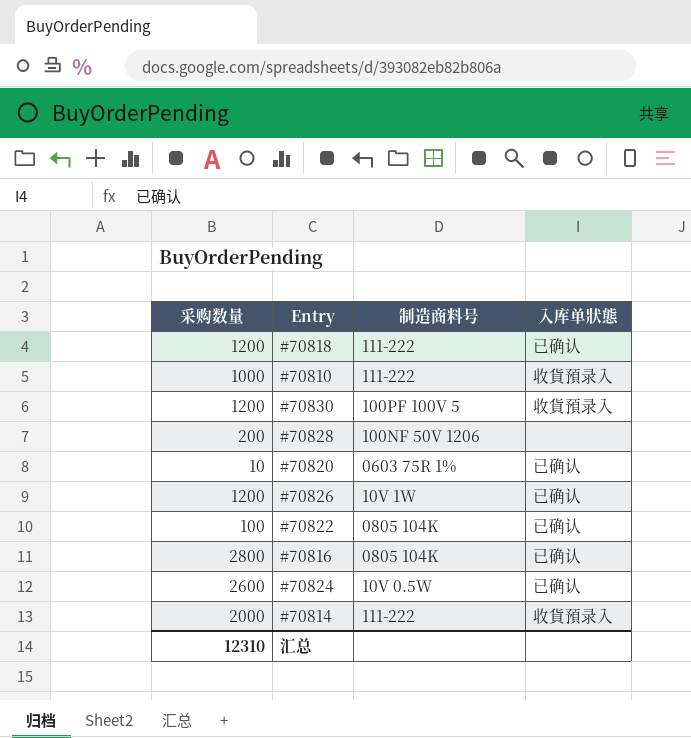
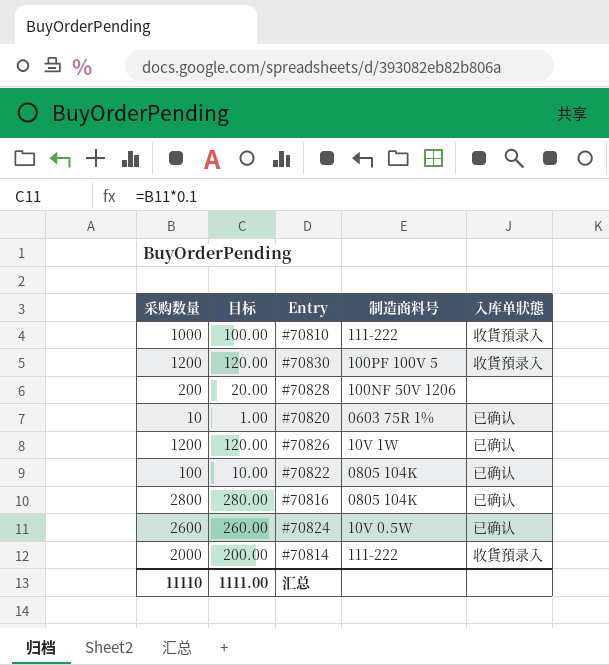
column 目标 | formula: none -> [采购数量] * 0.1
row #70818: 1200 | 111-222 | 已确认 -> none
汇总 | 采购数量: 12310 -> 11110

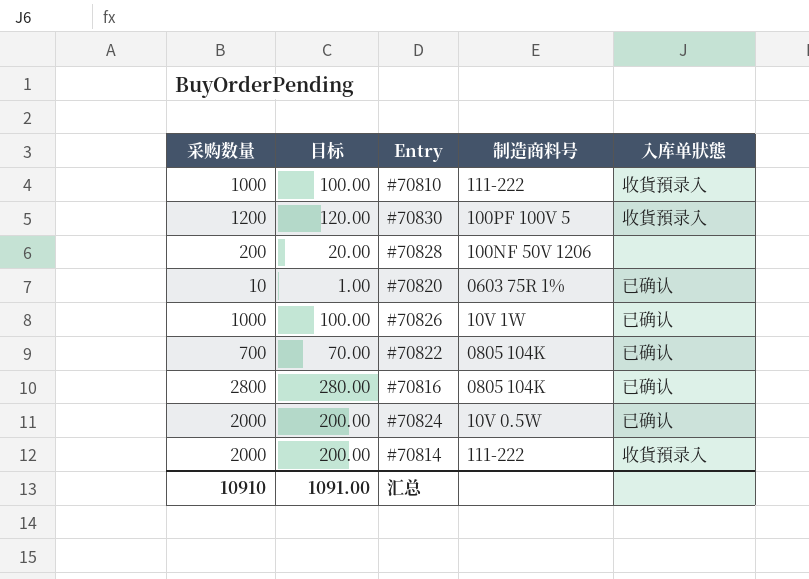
#70826 | 采购数量: 1200 -> 1000
#70826 | 目标: 120.00 -> 100.00
#70822 | 采购数量: 100 -> 700
#70822 | 目标: 10.00 -> 70.00
#70824 | 采购数量: 2600 -> 2000
#70824 | 目标: 260.00 -> 200.00
汇总 | 采购数量: 11110 -> 10910
汇总 | 目标: 1111.00 -> 1091.00

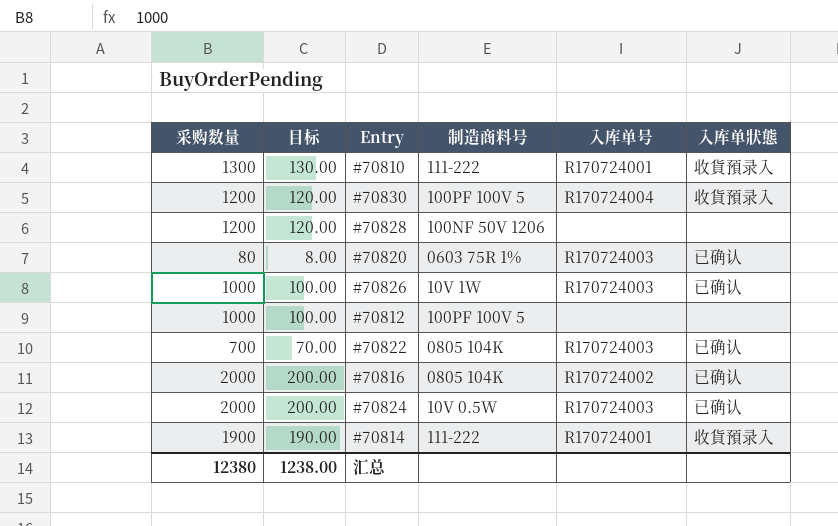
column 入库单号 | position: none -> 5
#70810 | 采购数量: 1000 -> 1300
#70810 | 目标: 100.00 -> 130.00
#70828 | 采购数量: 200 -> 1200
#70828 | 目标: 20.00 -> 120.00
#70820 | 采购数量: 10 -> 80
#70820 | 目标: 1.00 -> 8.00
row #70812: none -> 1000 | 100.00 | 100PF 100V 5 | none | none
#70816 | 采购数量: 2800 -> 2000
#70816 | 目标: 280.00 -> 200.00
#70814 | 采购数量: 2000 -> 1900
#70814 | 目标: 200.00 -> 190.00
汇总 | 采购数量: 10910 -> 12380
汇总 | 目标: 1091.00 -> 1238.00

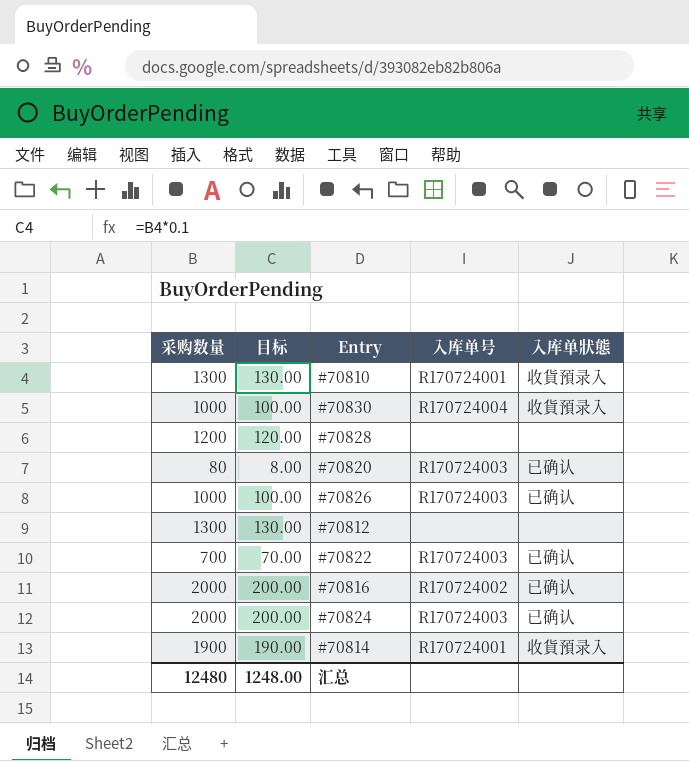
column 制造商料号 | position: 4 -> none
#70830 | 采购数量: 1200 -> 1000
#70830 | 目标: 120.00 -> 100.00
#70812 | 采购数量: 1000 -> 1300
#70812 | 目标: 100.00 -> 130.00
汇总 | 采购数量: 12380 -> 12480
汇总 | 目标: 1238.00 -> 1248.00

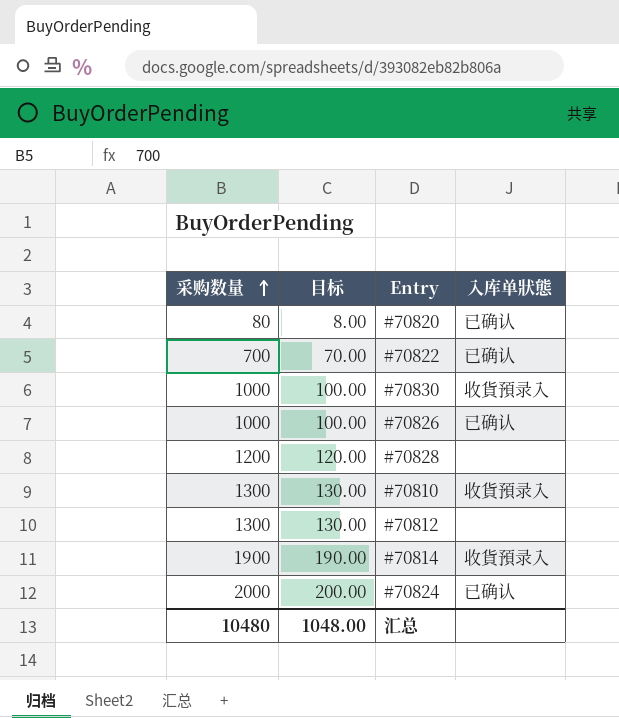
row order: none -> 采购数量 ascending
column 入库单号 | position: 4 -> none
row #70816: 2000 | 200.00 | R170724002 | 已确认 -> none
汇总 | 采购数量: 12480 -> 10480
汇总 | 目标: 1248.00 -> 1048.00

